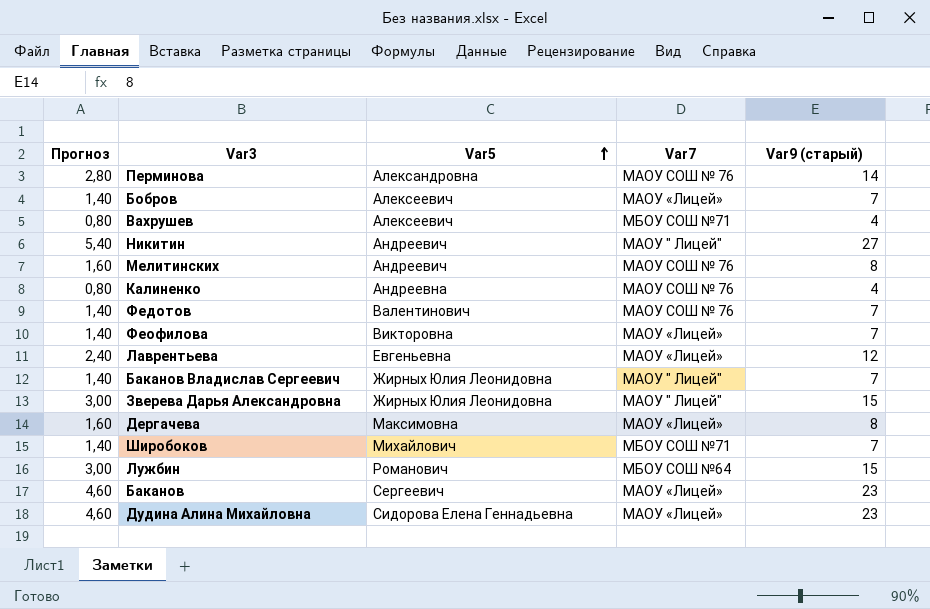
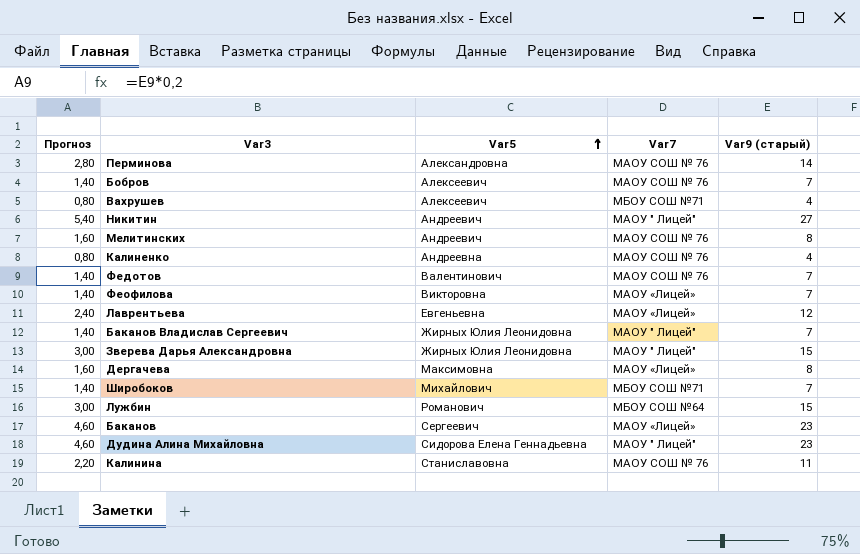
Бобров | Var7: МАОУ «Лицей» -> МАОУ СОШ № 76
Дудина Алина Михайловна | Var7: МАОУ «Лицей» -> МАОУ " Лицей"
row Калинина: none -> 2,20 | Станиславовна | МАОУ СОШ № 76 | 11

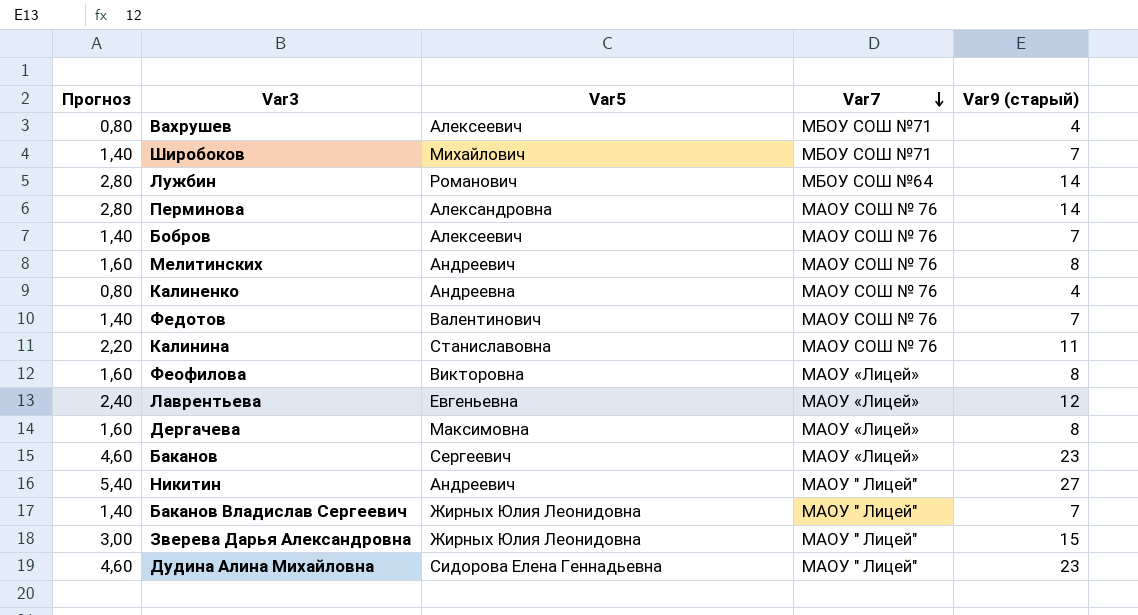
row order: Var5 ascending -> Var7 descending
Лужбин | Прогноз: 3,00 -> 2,80
Лужбин | Var9 (старый): 15 -> 14
Феофилова | Прогноз: 1,40 -> 1,60
Феофилова | Var9 (старый): 7 -> 8

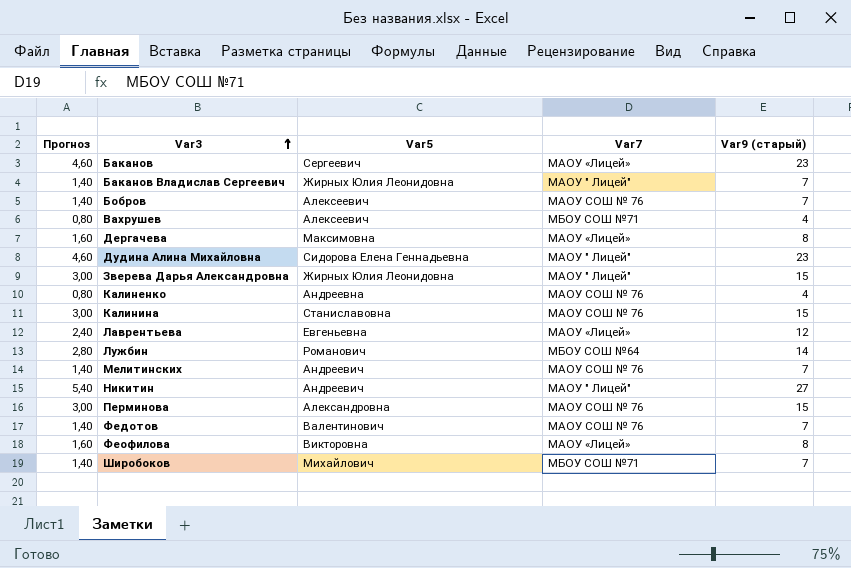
row order: Var7 descending -> Var3 ascending
Калинина | Прогноз: 2,20 -> 3,00
Калинина | Var9 (старый): 11 -> 15
Мелитинских | Прогноз: 1,60 -> 1,40
Мелитинских | Var9 (старый): 8 -> 7
Перминова | Прогноз: 2,80 -> 3,00
Перминова | Var9 (старый): 14 -> 15

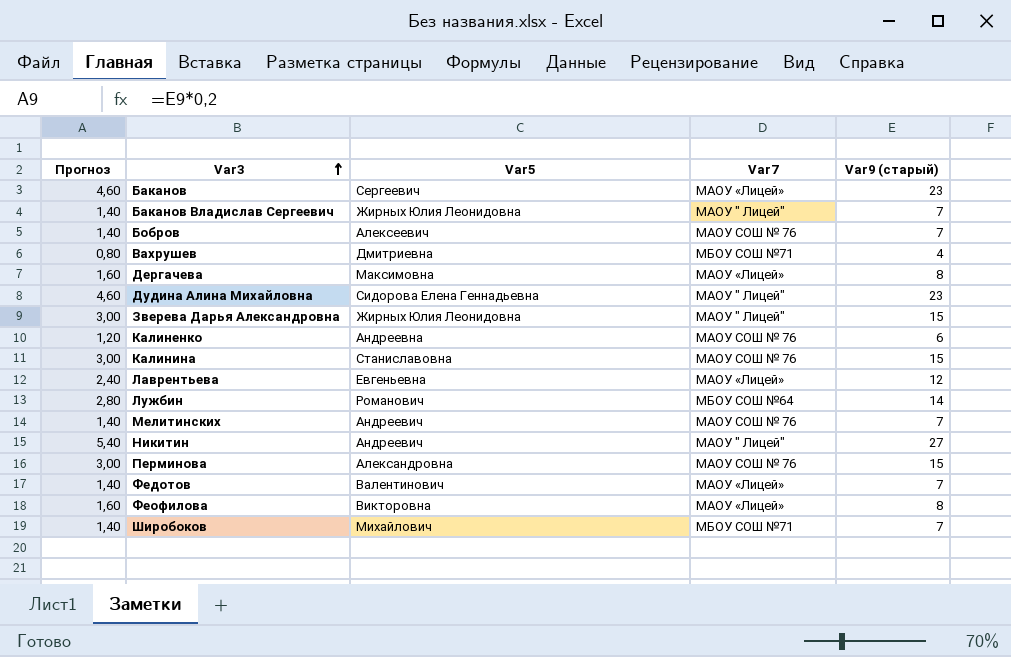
Вахрушев | Var5: Алексеевич -> Дмитриевна
Калиненко | Прогноз: 0,80 -> 1,20
Калиненко | Var9 (старый): 4 -> 6
Федотов | Var7: МАОУ СОШ № 76 -> МАОУ «Лицей»

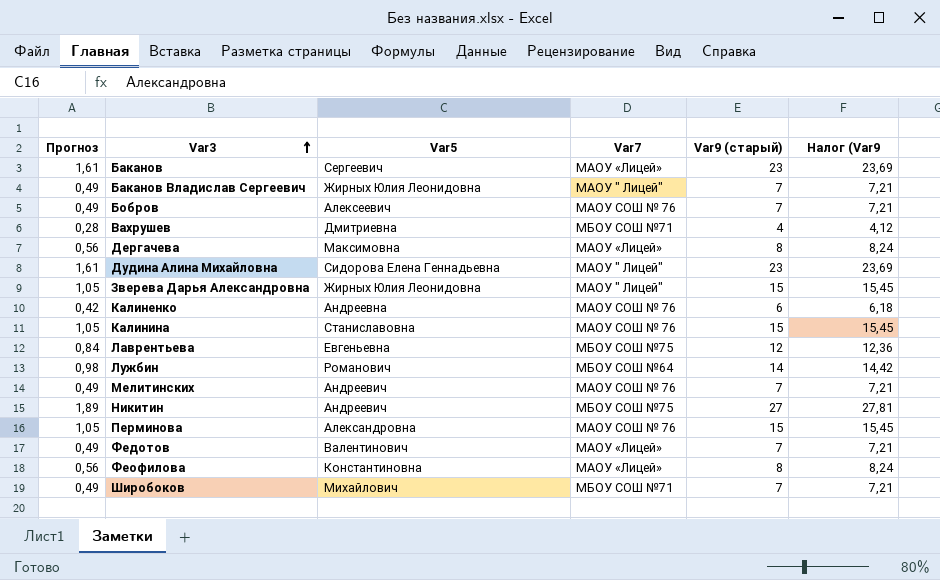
column Прогноз | formula: [Var9 (старый)] * 0,2 -> [Var9 (старый)] * 0,07
column Налог (Var9 | formula: none -> [Var9 (старый)] * 1,03
Лаврентьева | Var7: МАОУ «Лицей» -> МБОУ СОШ №75
Никитин | Var7: МАОУ " Лицей" -> МБОУ СОШ №75
Феофилова | Var5: Викторовна -> Константиновна

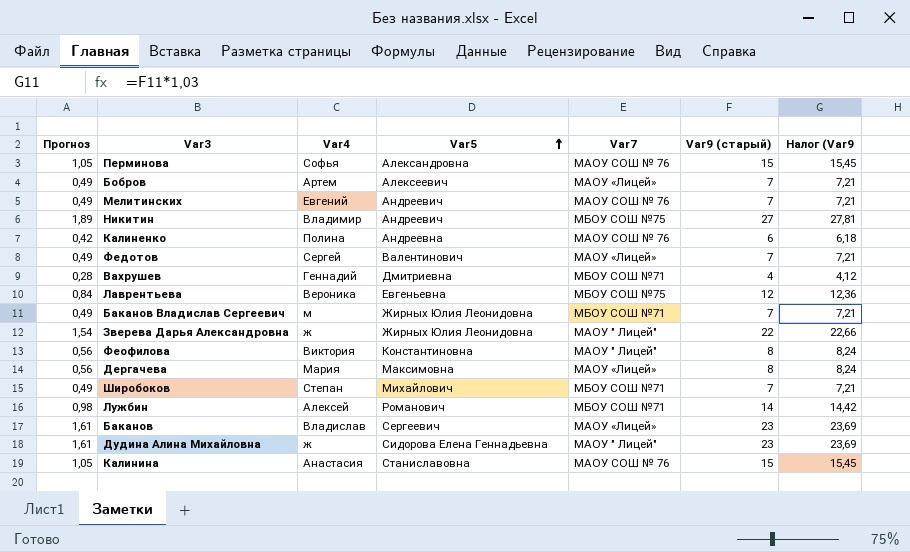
row order: Var3 ascending -> Var5 ascending
column Var4 | position: none -> 3
Бобров | Var7: МАОУ СОШ № 76 -> МАОУ «Лицей»
Баканов Владислав Сергеевич | Var7: МАОУ " Лицей" -> МБОУ СОШ №71
Зверева Дарья Александровна | Прогноз: 1,05 -> 1,54
Зверева Дарья Александровна | Var9 (старый): 15 -> 22
Зверева Дарья Александровна | Налог (Var9: 15,45 -> 22,66
Феофилова | Var7: МАОУ «Лицей» -> МАОУ " Лицей"
Лужбин | Var7: МБОУ СОШ №64 -> МБОУ СОШ №71

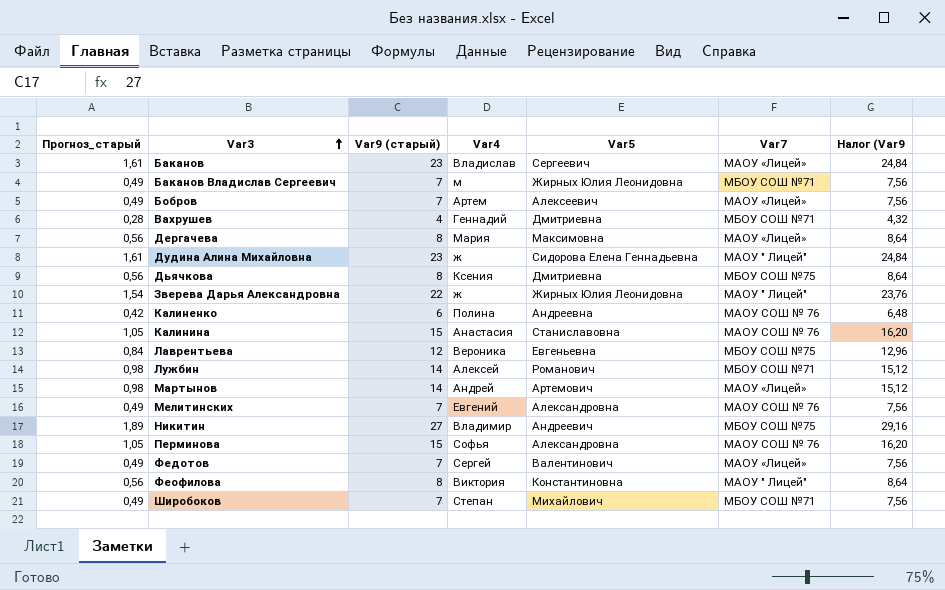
row order: Var5 ascending -> Var3 ascending
column name: Прогноз -> Прогноз_старый
column Var9 (старый) | position: 6 -> 3
column Налог (Var9 | formula: [Var9 (старый)] * 1,03 -> [Var9 (старый)] * 1,08
row Дьячкова: none -> 0,56 | 8 | Ксения | Дмитриевна | МБОУ СОШ №75 | 8,64
row Мартынов: none -> 0,98 | 14 | Андрей | Артемович | МАОУ «Лицей» | 15,12
Мелитинских | Var5: Андреевич -> Александровна

